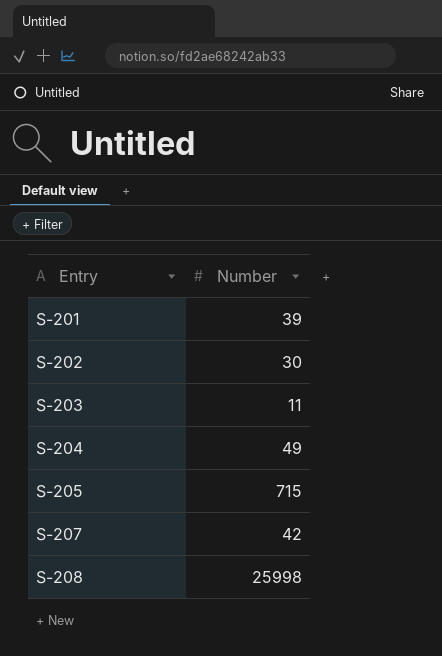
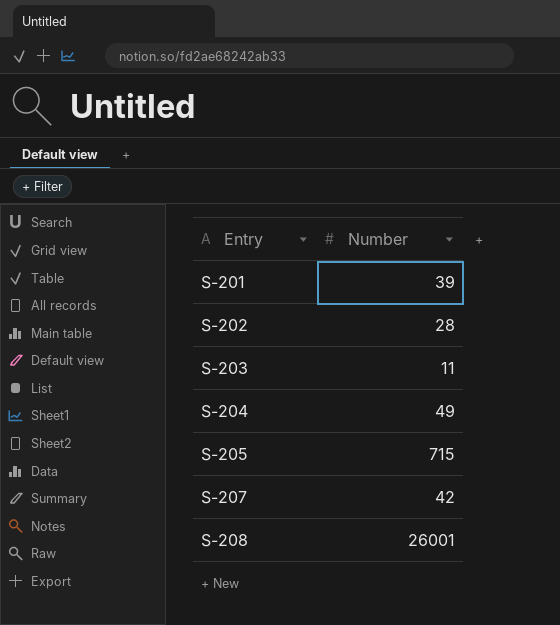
S-202 | Number: 30 -> 28
S-208 | Number: 25998 -> 26001

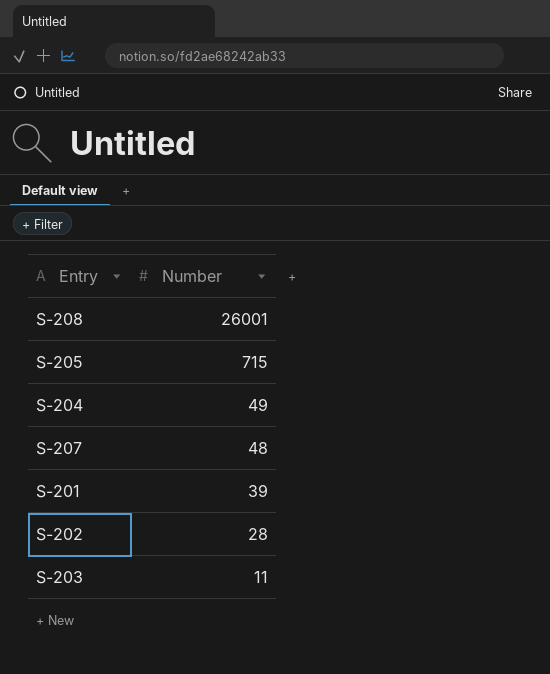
row order: Entry ascending -> Number descending
S-207 | Number: 42 -> 48

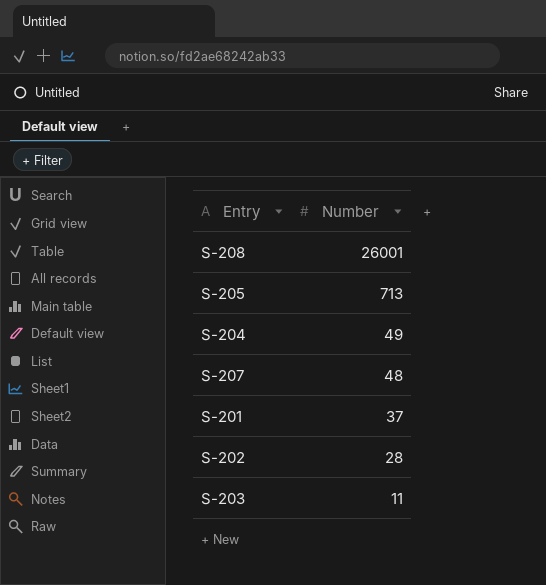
S-205 | Number: 715 -> 713
S-201 | Number: 39 -> 37

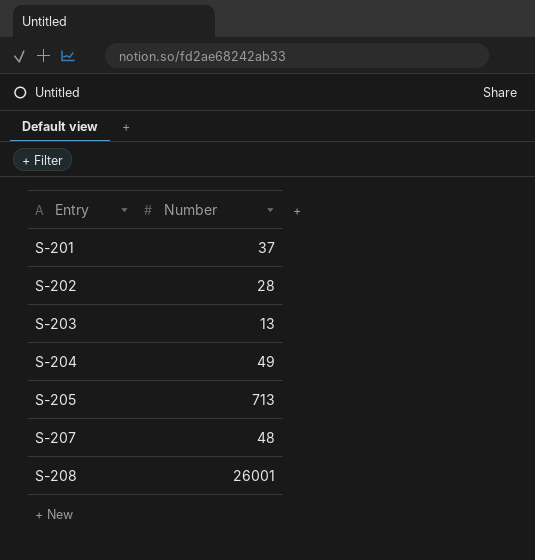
row order: Number descending -> Entry ascending
S-203 | Number: 11 -> 13

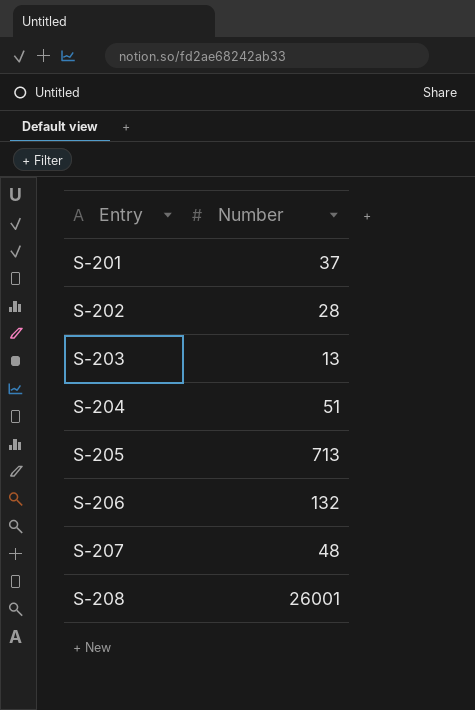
S-204 | Number: 49 -> 51
row S-206: none -> 132

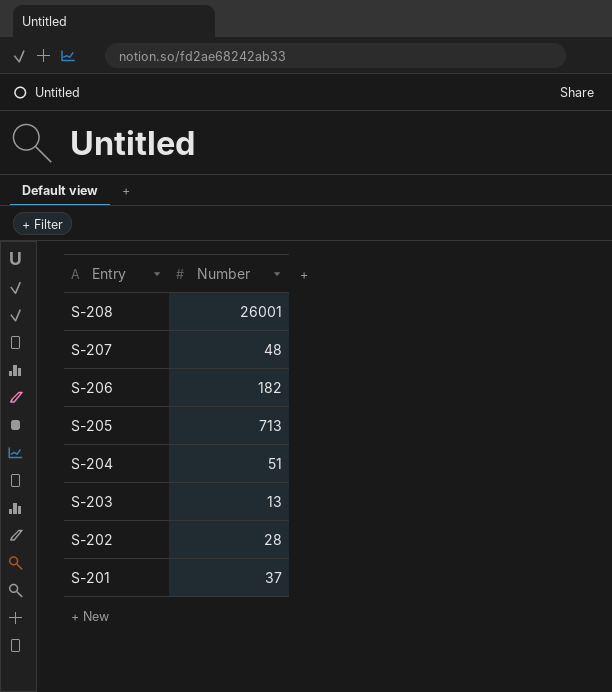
row order: Entry ascending -> Entry descending
S-206 | Number: 132 -> 182

